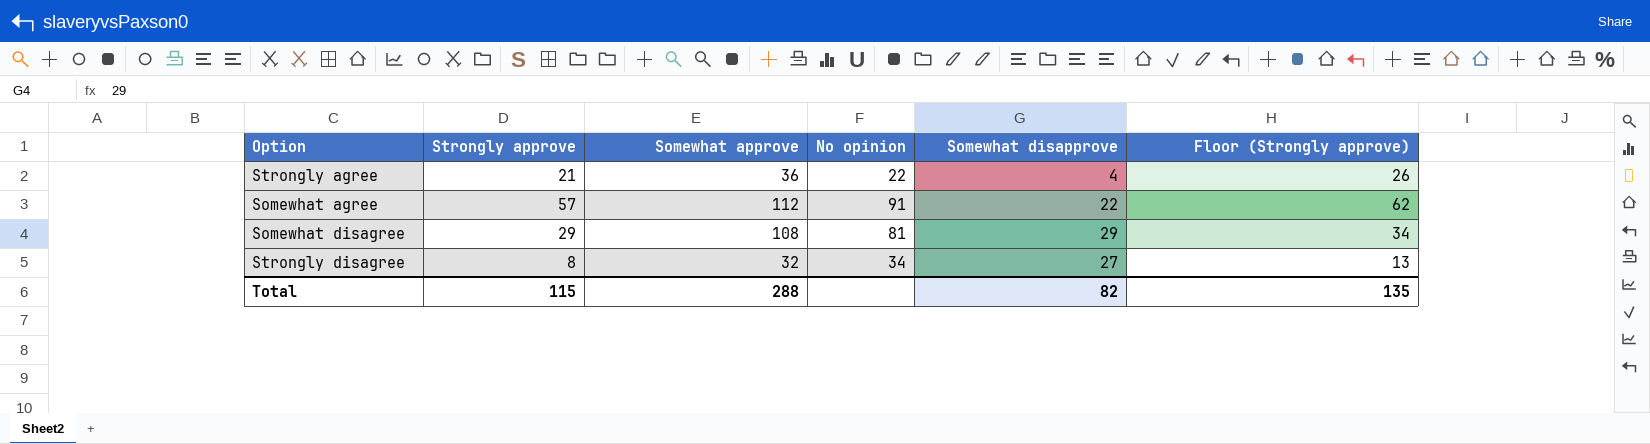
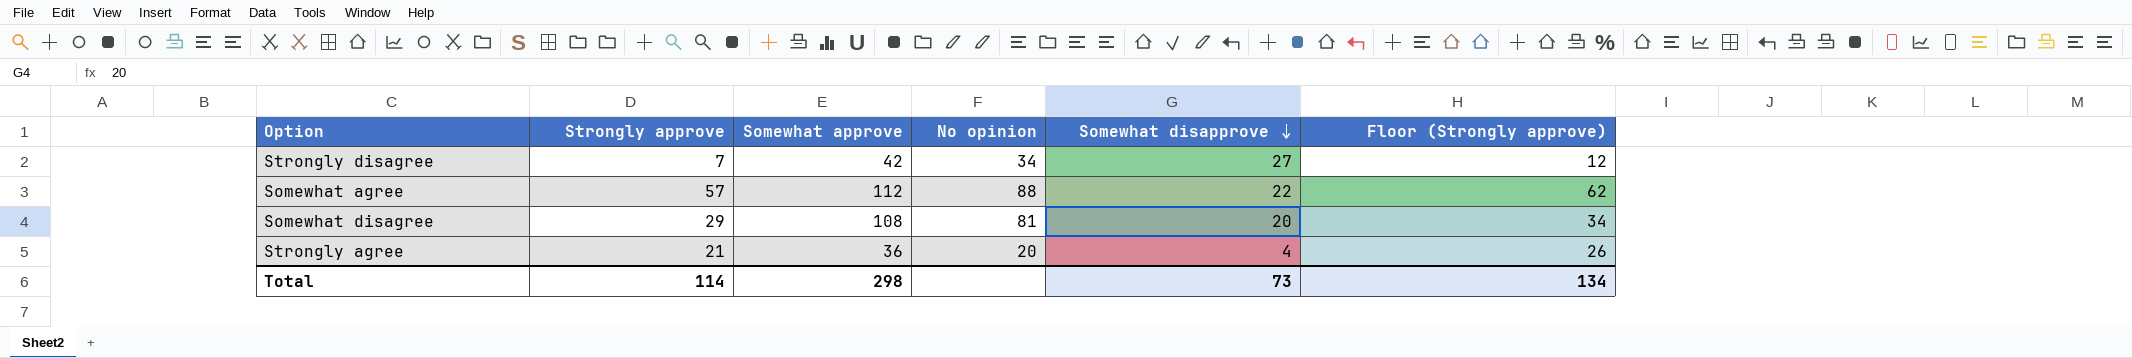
row order: none -> Somewhat disapprove descending
Strongly disagree | Strongly approve: 8 -> 7
Strongly disagree | Somewhat approve: 32 -> 42
Strongly disagree | Floor (Strongly approve): 13 -> 12
Somewhat agree | No opinion: 91 -> 88
Somewhat disagree | Somewhat disapprove: 29 -> 20
Strongly agree | No opinion: 22 -> 20
Total | Strongly approve: 115 -> 114
Total | Somewhat approve: 288 -> 298
Total | Somewhat disapprove: 82 -> 73
Total | Floor (Strongly approve): 135 -> 134

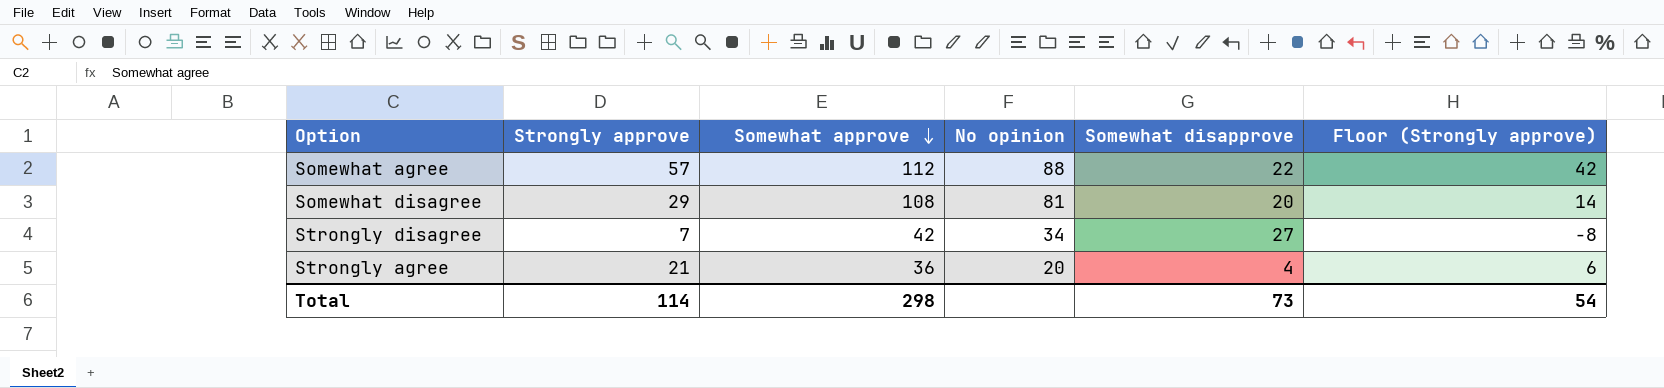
row order: Somewhat disapprove descending -> Somewhat approve descending
column Floor (Strongly approve) | formula: [Strongly approve] + 5 -> [Strongly approve] - 15
Total | Floor (Strongly approve): 134 -> 54

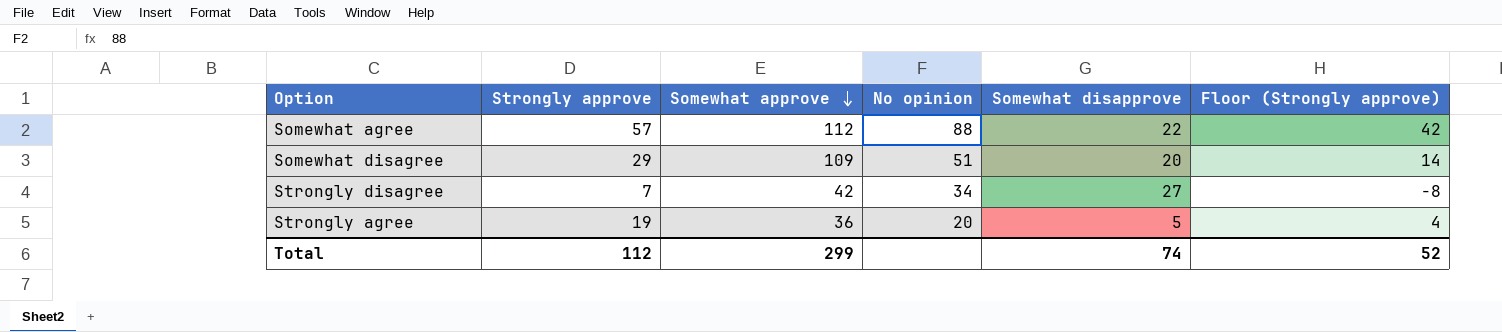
Somewhat disagree | Somewhat approve: 108 -> 109
Somewhat disagree | No opinion: 81 -> 51
Strongly agree | Strongly approve: 21 -> 19
Strongly agree | Somewhat disapprove: 4 -> 5
Strongly agree | Floor (Strongly approve): 6 -> 4
Total | Strongly approve: 114 -> 112
Total | Somewhat approve: 298 -> 299
Total | Somewhat disapprove: 73 -> 74
Total | Floor (Strongly approve): 54 -> 52

